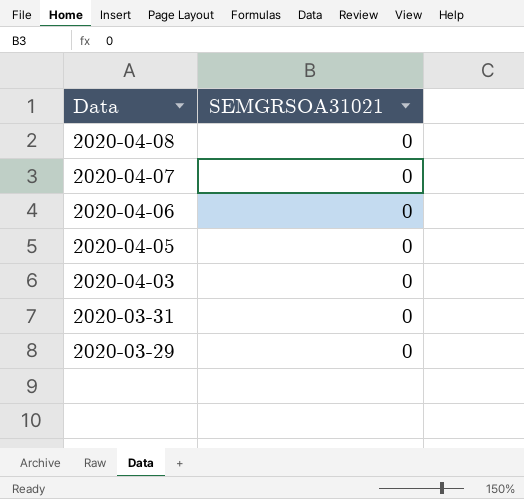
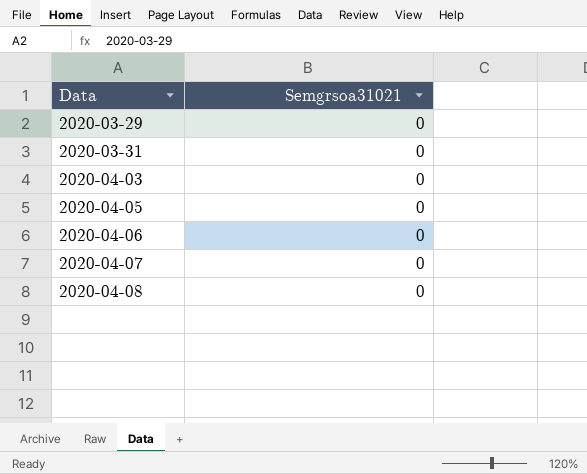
row order: Data descending -> Data ascending
column name: SEMGRSOA31021 -> Semgrsoa31021

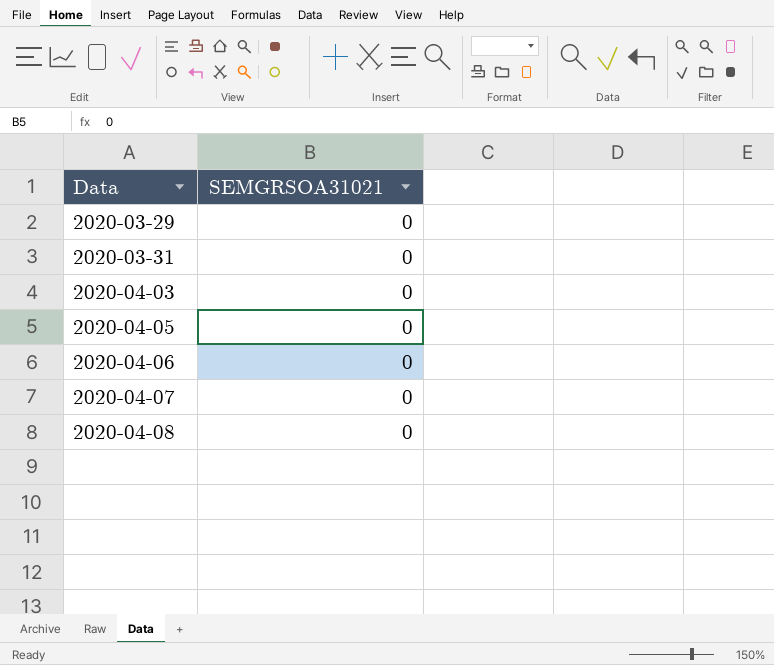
column name: Semgrsoa31021 -> SEMGRSOA31021

